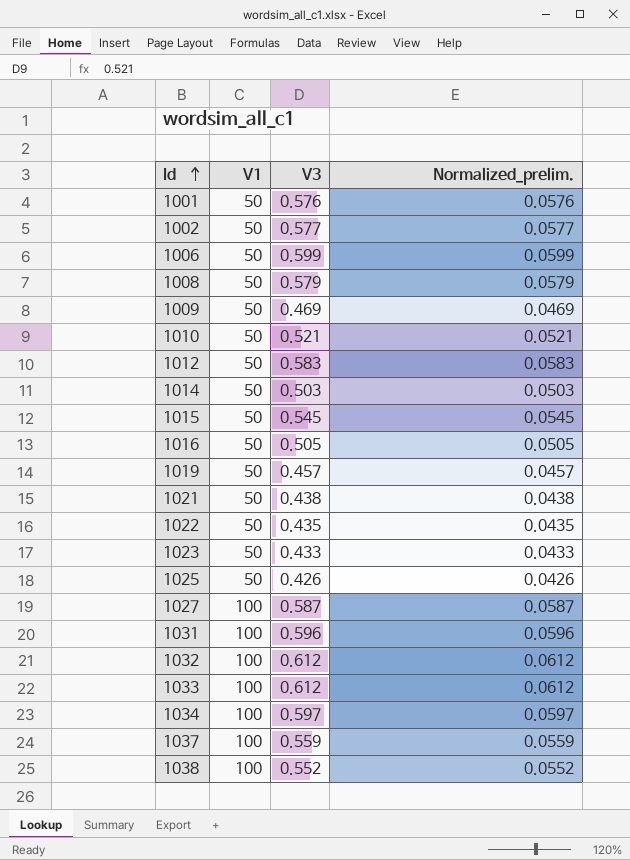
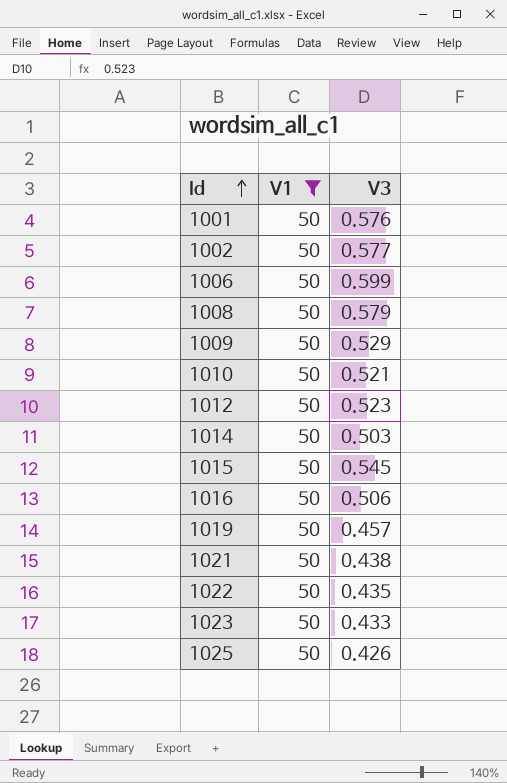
filter: none -> V1 = 50
column Normalized_prelim. | formula: [V3] * 0.1 -> none
1009 | V3: 0.469 -> 0.529
1012 | V3: 0.583 -> 0.523
1016 | V3: 0.505 -> 0.506

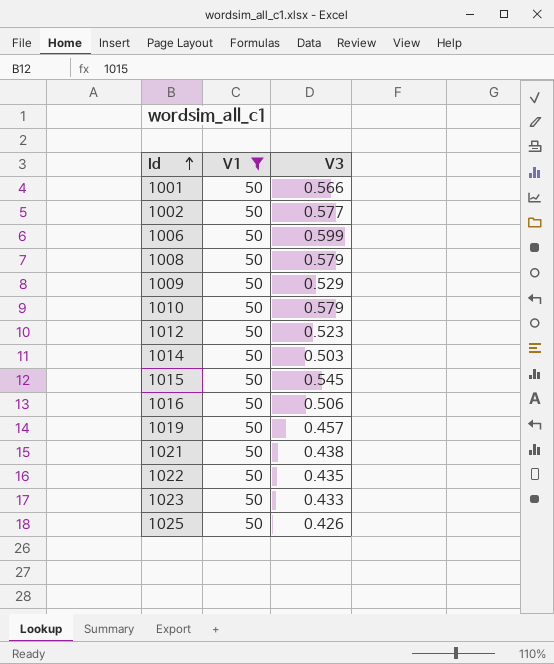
1001 | V3: 0.576 -> 0.566
1010 | V3: 0.521 -> 0.579

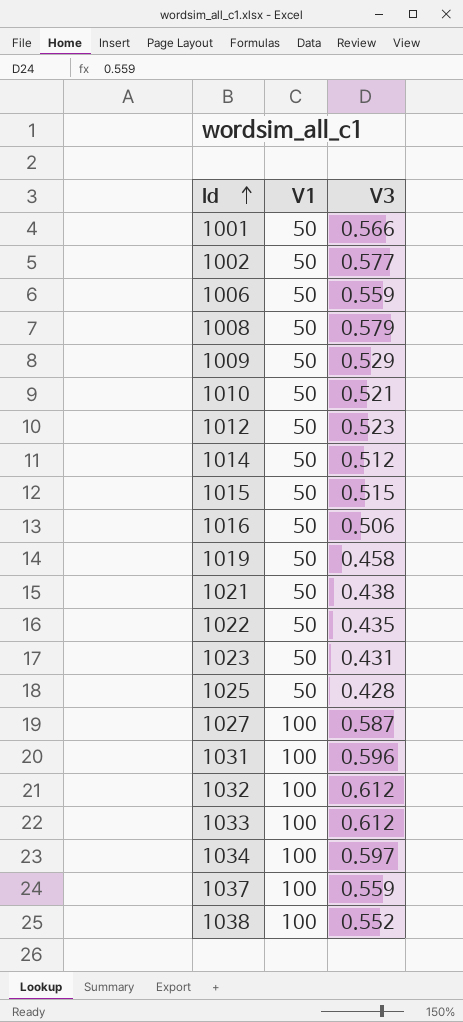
filter: V1 = 50 -> none
1006 | V3: 0.599 -> 0.559
1010 | V3: 0.579 -> 0.521
1014 | V3: 0.503 -> 0.512
1015 | V3: 0.545 -> 0.515
1019 | V3: 0.457 -> 0.458
1023 | V3: 0.433 -> 0.431
1025 | V3: 0.426 -> 0.428

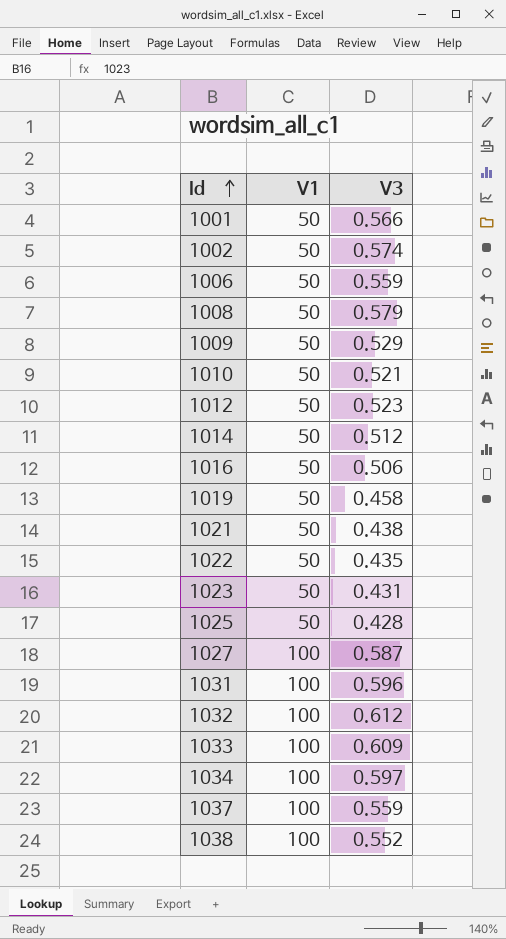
row 1015: 50 | 0.515 -> none
1002 | V3: 0.577 -> 0.574
1033 | V3: 0.612 -> 0.609

